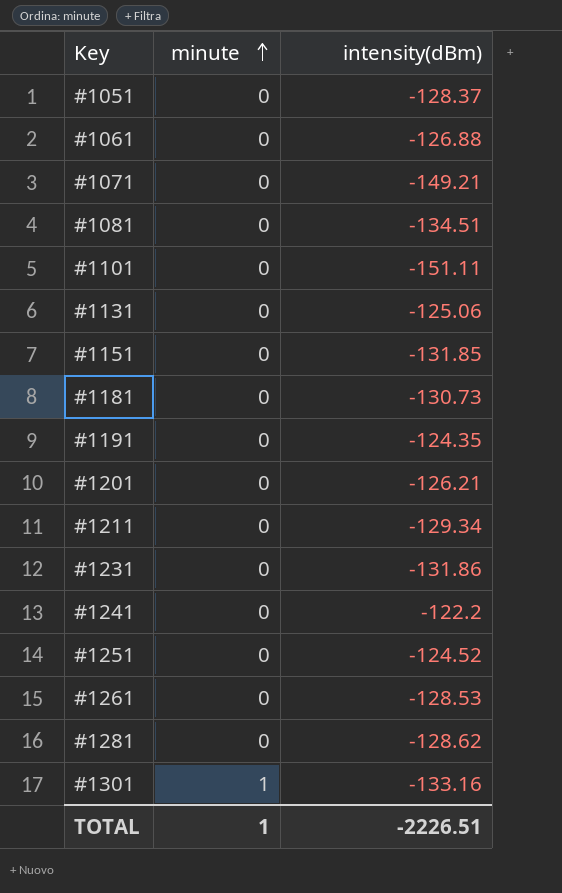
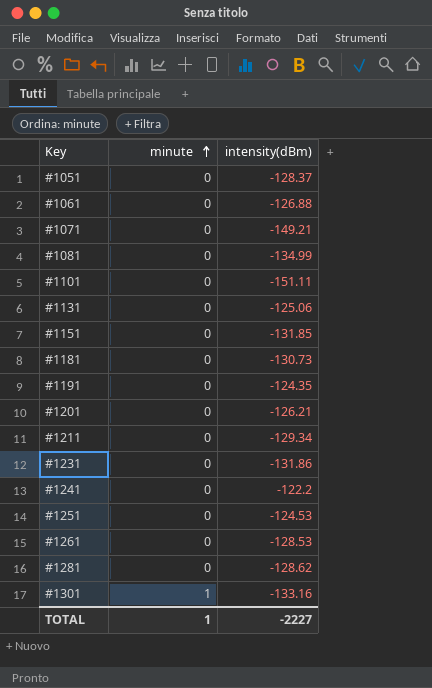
#1081 | intensity(dBm): -134.51 -> -134.99
#1251 | intensity(dBm): -124.52 -> -124.53
TOTAL | intensity(dBm): -2226.51 -> -2227

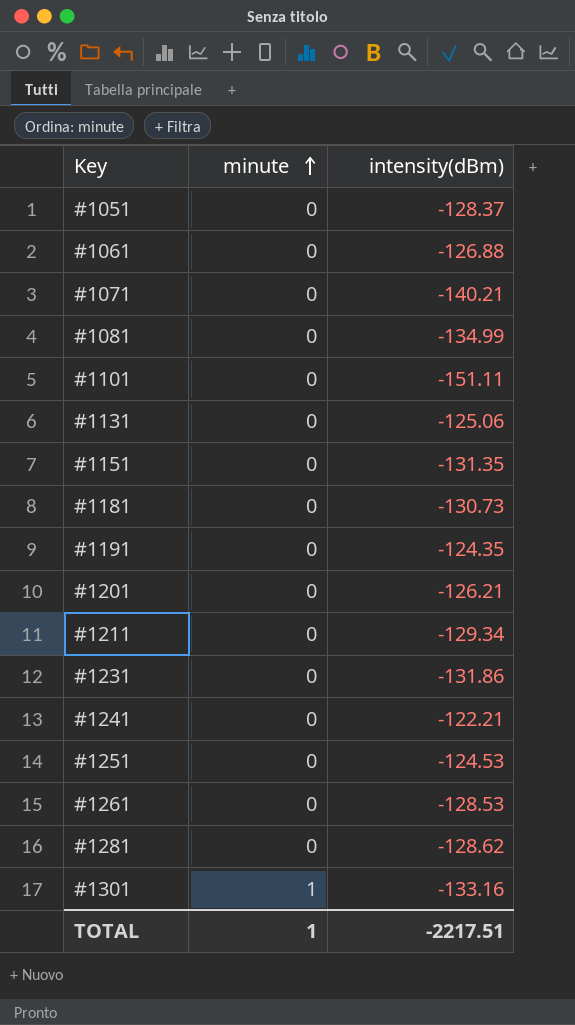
#1071 | intensity(dBm): -149.21 -> -140.21
#1151 | intensity(dBm): -131.85 -> -131.35
#1241 | intensity(dBm): -122.2 -> -122.21
TOTAL | intensity(dBm): -2227 -> -2217.51

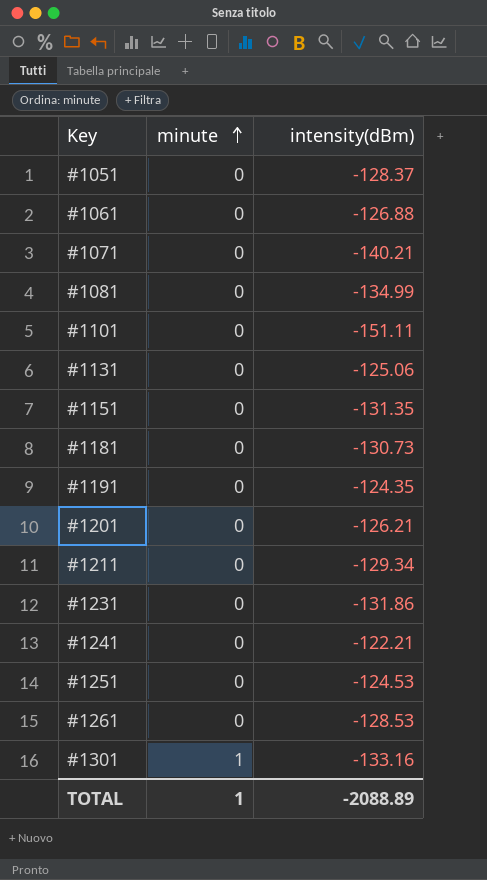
row #1281: 0 | -128.62 -> none
TOTAL | intensity(dBm): -2217.51 -> -2088.89

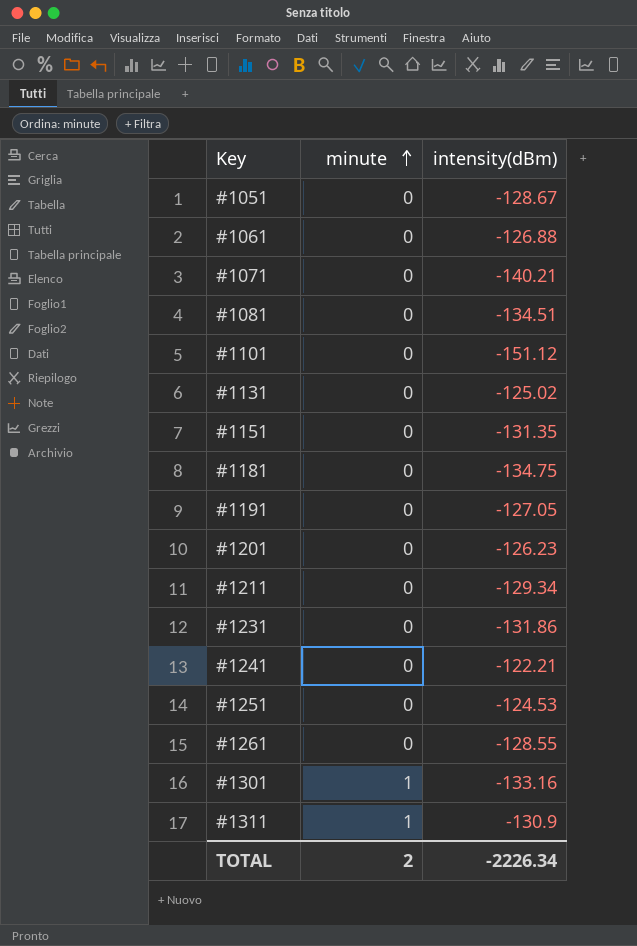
#1051 | intensity(dBm): -128.37 -> -128.67
#1081 | intensity(dBm): -134.99 -> -134.51
#1101 | intensity(dBm): -151.11 -> -151.12
#1131 | intensity(dBm): -125.06 -> -125.02
#1181 | intensity(dBm): -130.73 -> -134.75
#1191 | intensity(dBm): -124.35 -> -127.05
#1201 | intensity(dBm): -126.21 -> -126.23
#1261 | intensity(dBm): -128.53 -> -128.55
row #1311: none -> 1 | -130.9
TOTAL | minute: 1 -> 2
TOTAL | intensity(dBm): -2088.89 -> -2226.34

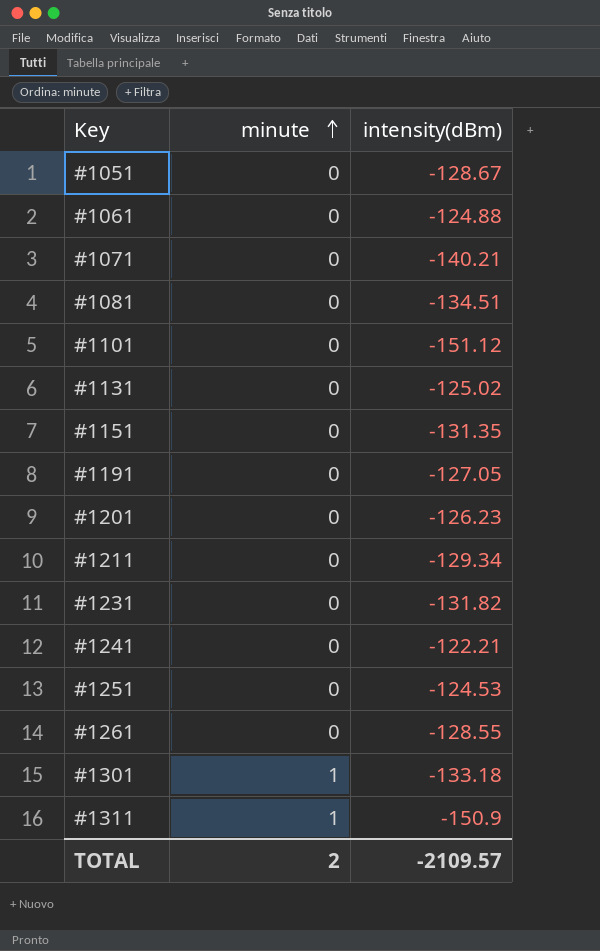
row #1181: 0 | -134.75 -> none
#1061 | intensity(dBm): -126.88 -> -124.88
#1231 | intensity(dBm): -131.86 -> -131.82
#1301 | intensity(dBm): -133.16 -> -133.18
#1311 | intensity(dBm): -130.9 -> -150.9
TOTAL | intensity(dBm): -2226.34 -> -2109.57

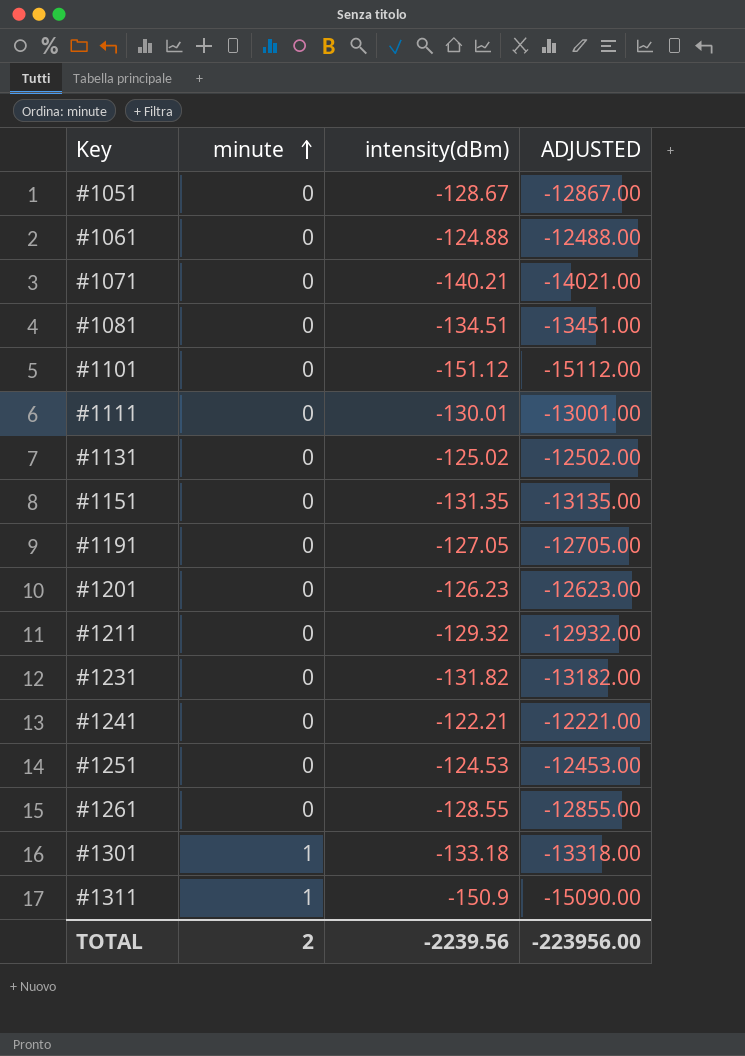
column ADJUSTED | formula: none -> [intensity(dBm)] * 100
row #1111: none -> 0 | -130.01 | -13001.00
#1211 | intensity(dBm): -129.34 -> -129.32
TOTAL | intensity(dBm): -2109.57 -> -2239.56

